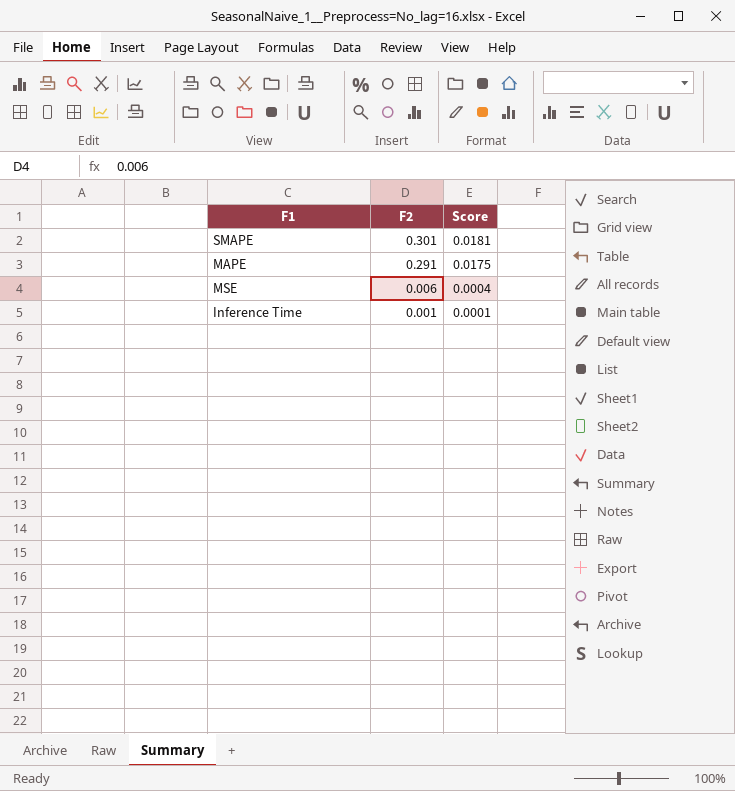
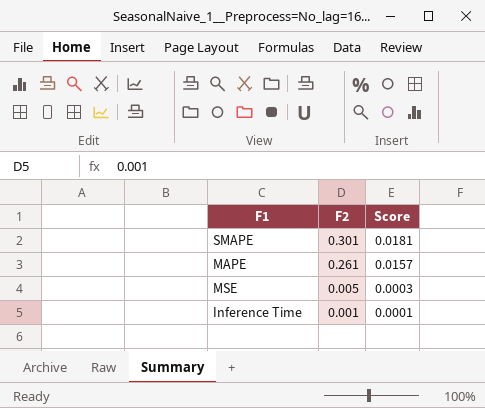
MAPE | F2: 0.291 -> 0.261
MAPE | Score: 0.0175 -> 0.0157
MSE | F2: 0.006 -> 0.005
MSE | Score: 0.0004 -> 0.0003

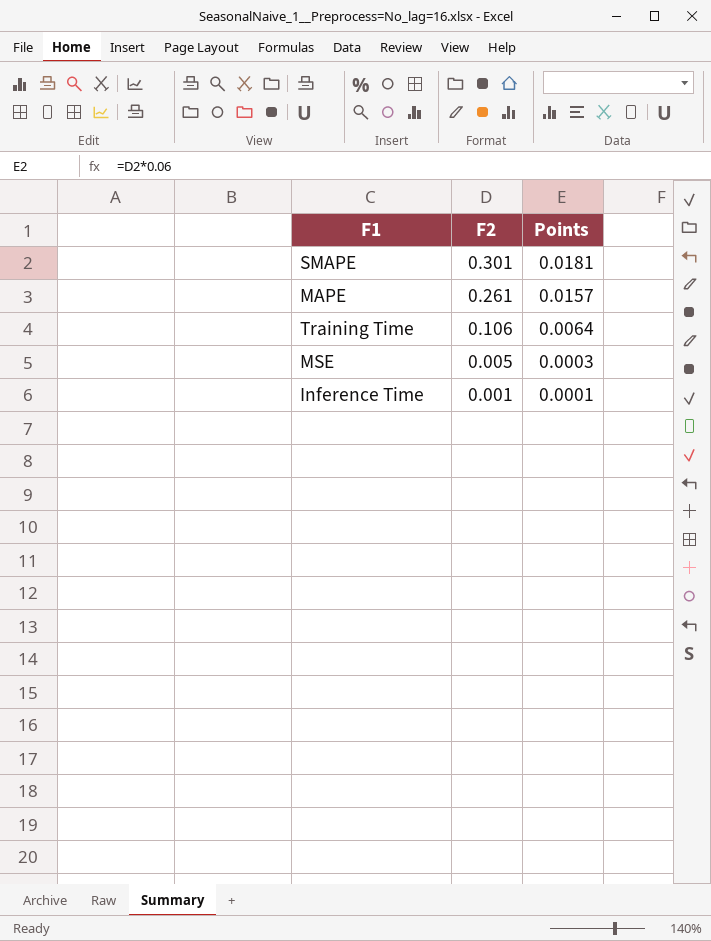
column name: Score -> Points
row Training Time: none -> 0.106 | 0.0064

